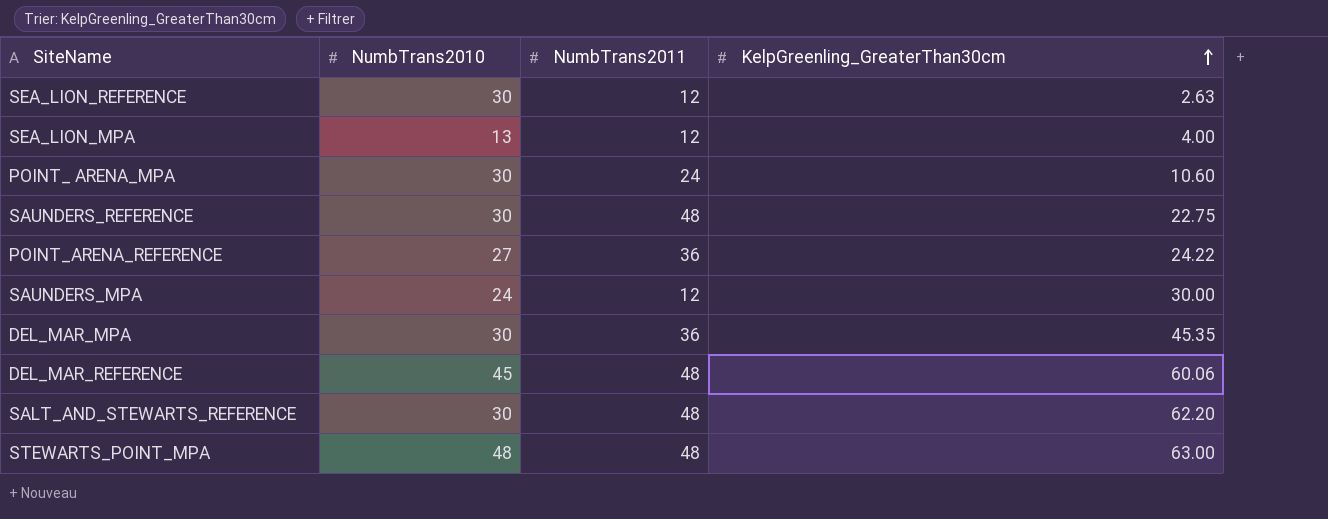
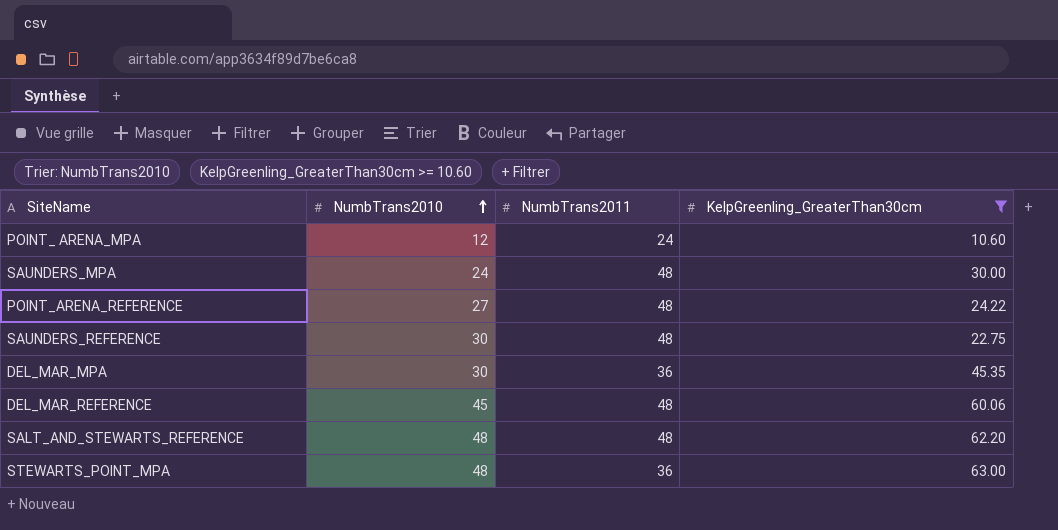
filter: none -> KelpGreenling_GreaterThan30cm >= 10.60
row order: KelpGreenling_GreaterThan30cm ascending -> NumbTrans2010 ascending
POINT_ ARENA_MPA | NumbTrans2010: 30 -> 12
SAUNDERS_MPA | NumbTrans2011: 12 -> 48
POINT_ARENA_REFERENCE | NumbTrans2011: 36 -> 48
SALT_AND_STEWARTS_REFERENCE | NumbTrans2010: 30 -> 48
STEWARTS_POINT_MPA | NumbTrans2011: 48 -> 36

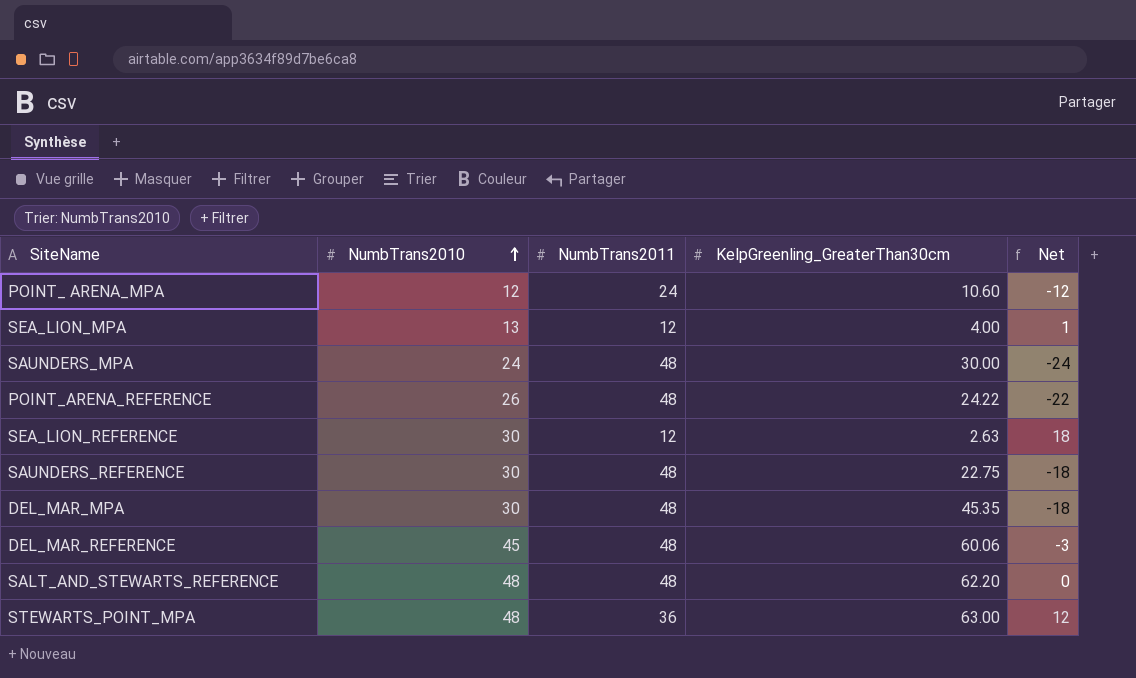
filter: KelpGreenling_GreaterThan30cm >= 10.60 -> none
column Net | formula: none -> [NumbTrans2010] - [NumbTrans2011]
POINT_ARENA_REFERENCE | NumbTrans2010: 27 -> 26
DEL_MAR_MPA | NumbTrans2011: 36 -> 48

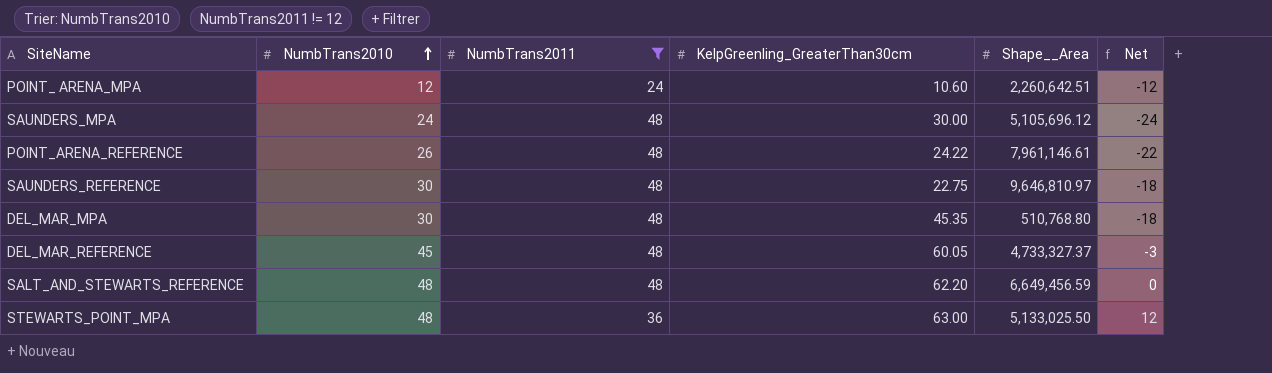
filter: none -> NumbTrans2011 != 12
column Shape__Area | position: none -> 5
DEL_MAR_REFERENCE | KelpGreenling_GreaterThan30cm: 60.06 -> 60.05

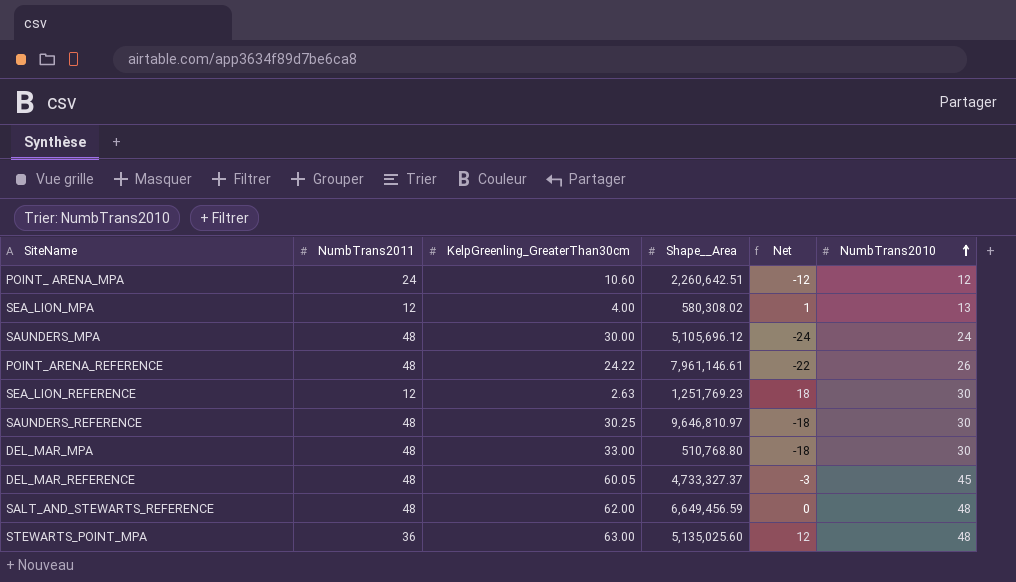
filter: NumbTrans2011 != 12 -> none
column NumbTrans2010 | position: 2 -> 6
SAUNDERS_REFERENCE | KelpGreenling_GreaterThan30cm: 22.75 -> 30.25
DEL_MAR_MPA | KelpGreenling_GreaterThan30cm: 45.35 -> 33.00
SALT_AND_STEWARTS_REFERENCE | KelpGreenling_GreaterThan30cm: 62.20 -> 62.00
STEWARTS_POINT_MPA | Shape__Area: 5,133,025.50 -> 5,135,025.60

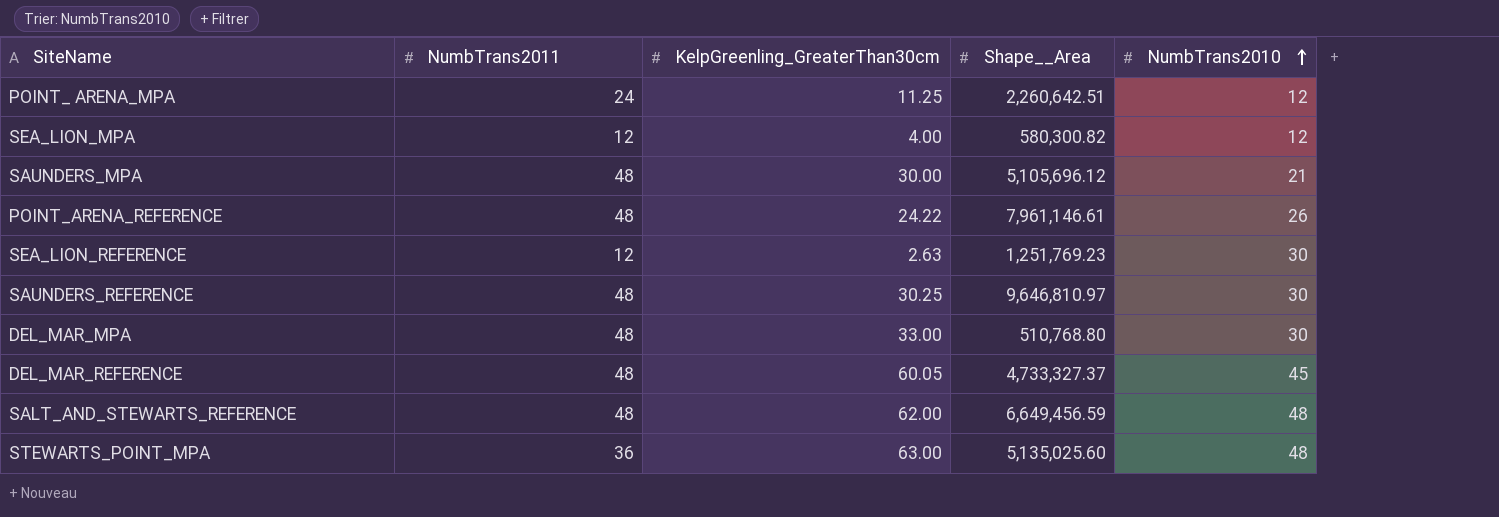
column Net | formula: [NumbTrans2010] - [NumbTrans2011] -> none
POINT_ ARENA_MPA | KelpGreenling_GreaterThan30cm: 10.60 -> 11.25
SEA_LION_MPA | Shape__Area: 580,308.02 -> 580,300.82
SEA_LION_MPA | NumbTrans2010: 13 -> 12
SAUNDERS_MPA | NumbTrans2010: 24 -> 21

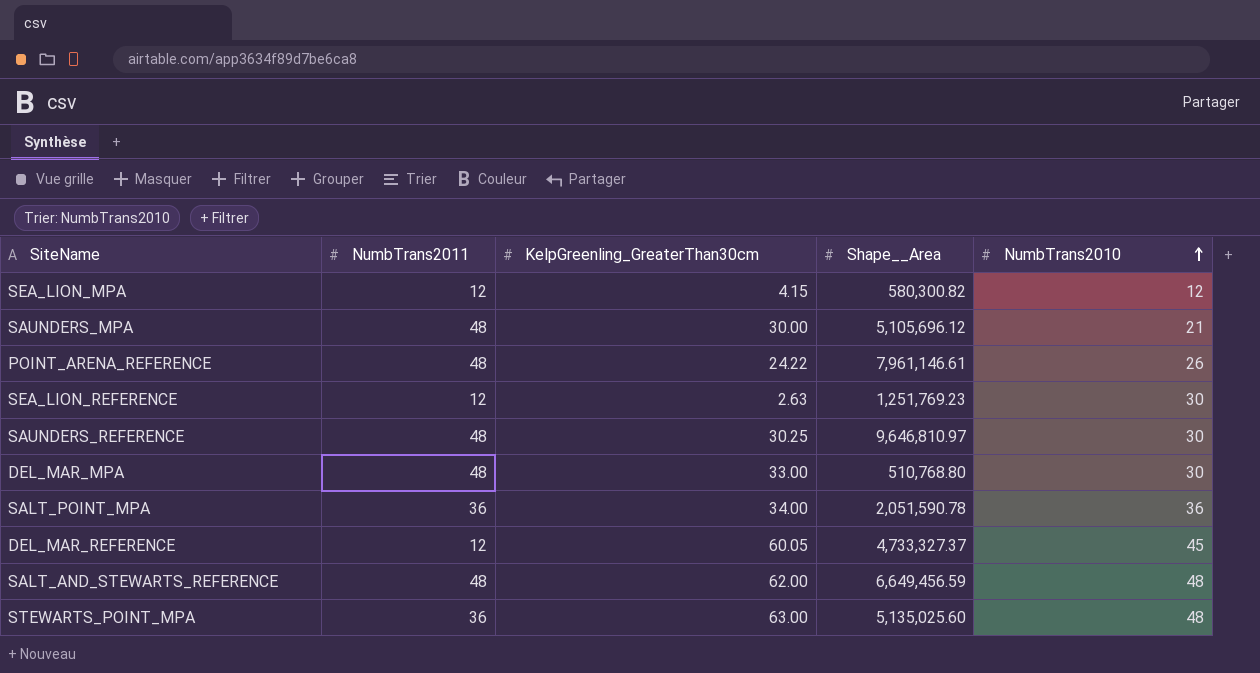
row POINT_ ARENA_MPA: 24 | 11.25 | 2,260,642.51 | 12 -> none
SEA_LION_MPA | KelpGreenling_GreaterThan30cm: 4.00 -> 4.15
row SALT_POINT_MPA: none -> 36 | 34.00 | 2,051,590.78 | 36
DEL_MAR_REFERENCE | NumbTrans2011: 48 -> 12

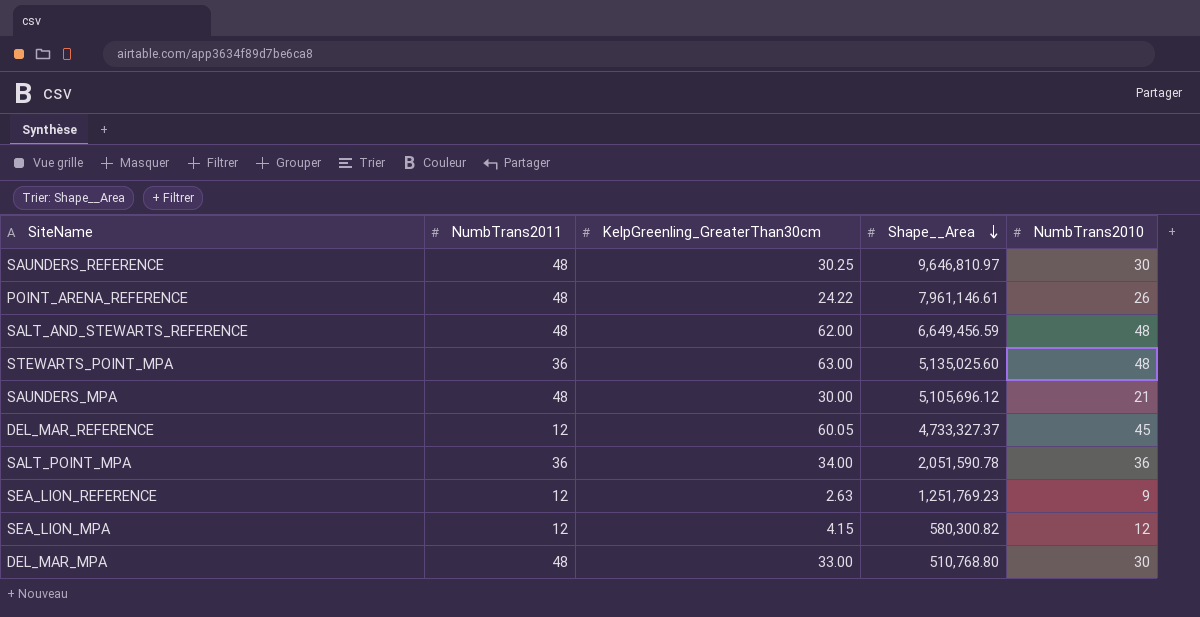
row order: NumbTrans2010 ascending -> Shape__Area descending
SEA_LION_REFERENCE | NumbTrans2010: 30 -> 9

